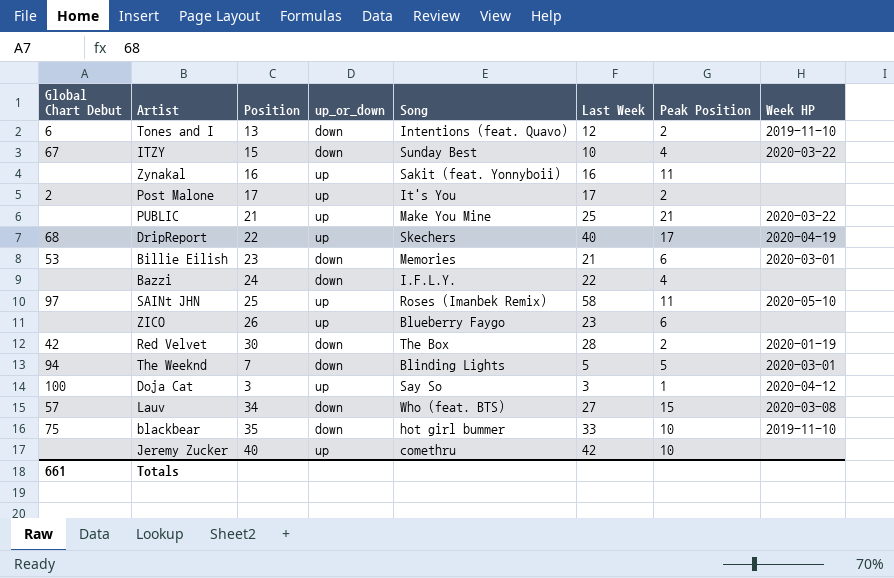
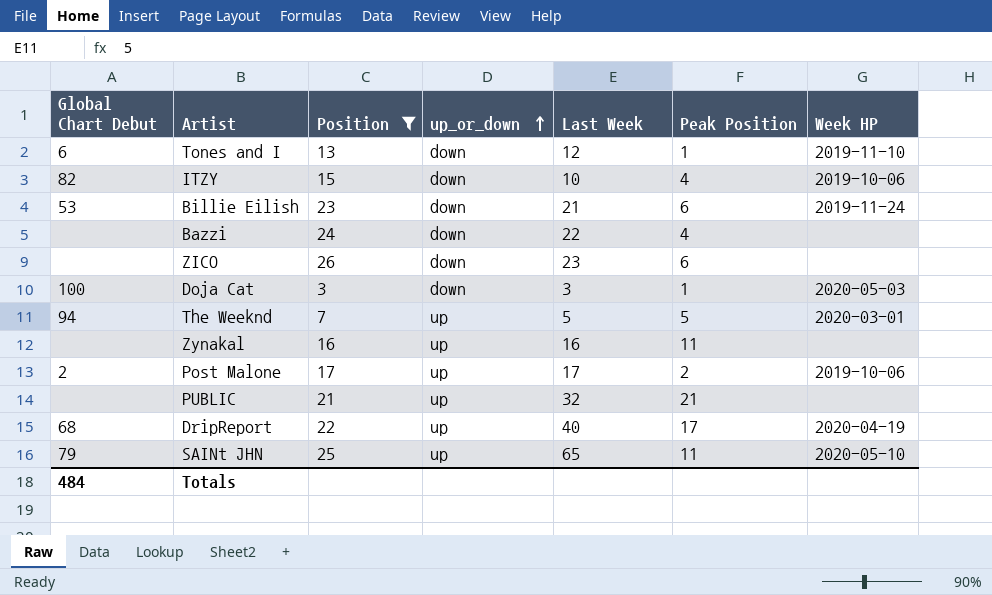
filter: none -> Position <= 26
row order: none -> up_or_down ascending
column Song | position: 5 -> none
Tones and I | Peak Position: 2 -> 1
ITZY | Global Chart Debut: 67 -> 82
ITZY | Week HP: 2020-03-22 -> 2019-10-06
Billie Eilish | Week HP: 2020-03-01 -> 2019-11-24
ZICO | up_or_down: up -> down
Doja Cat | up_or_down: up -> down
Doja Cat | Week HP: 2020-04-12 -> 2020-05-03
The Weeknd | up_or_down: down -> up
Post Malone | Week HP: none -> 2019-10-06
PUBLIC | Last Week: 25 -> 32
PUBLIC | Week HP: 2020-03-22 -> none
SAINt JHN | Global Chart Debut: 97 -> 79
SAINt JHN | Last Week: 58 -> 65
Totals | Global Chart Debut: 661 -> 484

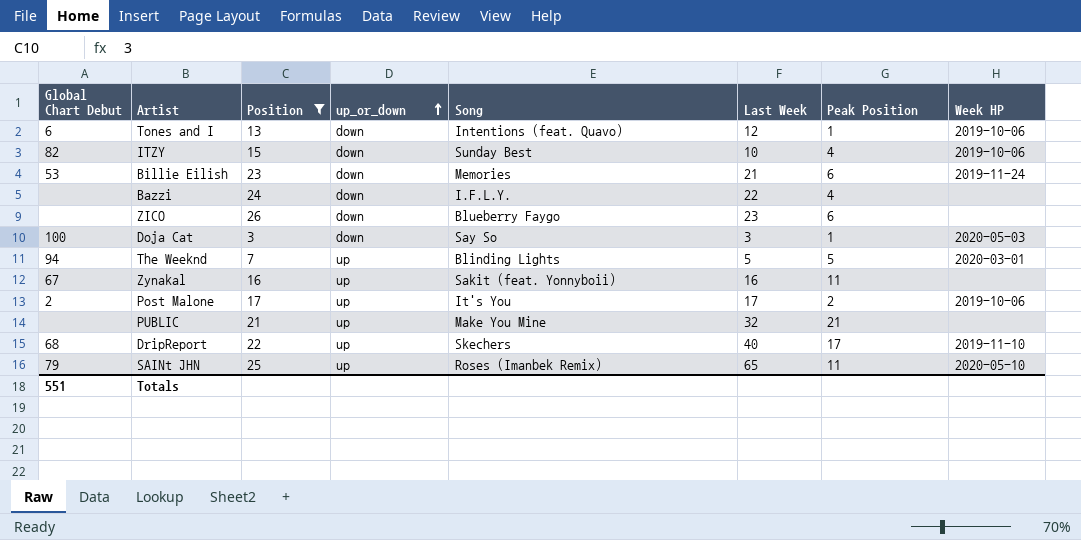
column Song | position: none -> 5
Tones and I | Week HP: 2019-11-10 -> 2019-10-06
Zynakal | Global Chart Debut: none -> 67
DripReport | Week HP: 2020-04-19 -> 2019-11-10
Totals | Global Chart Debut: 484 -> 551

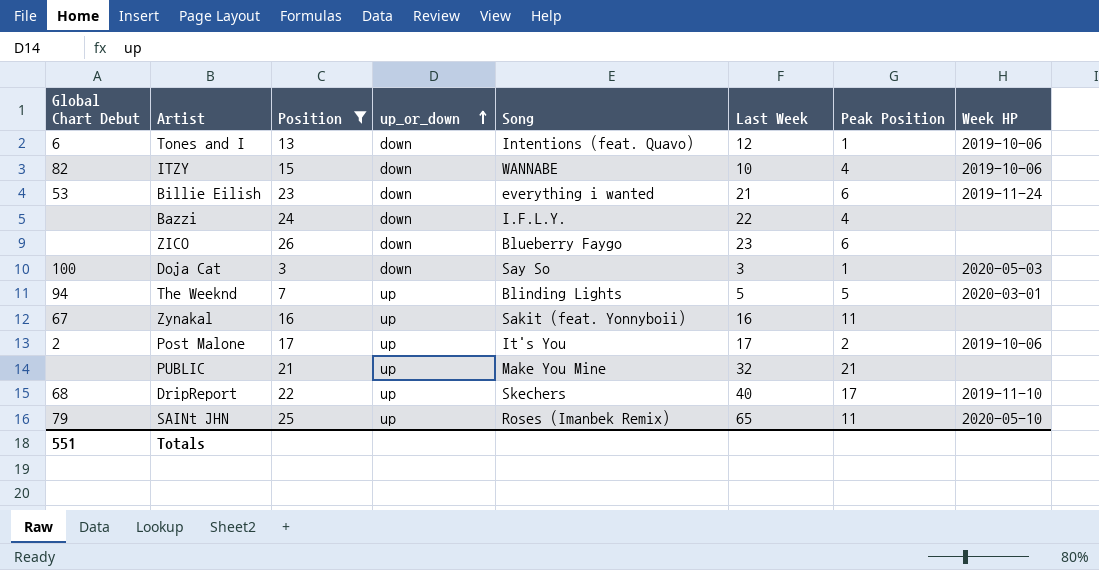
ITZY | Song: Sunday Best -> WANNABE
Billie Eilish | Song: Memories -> everything i wanted

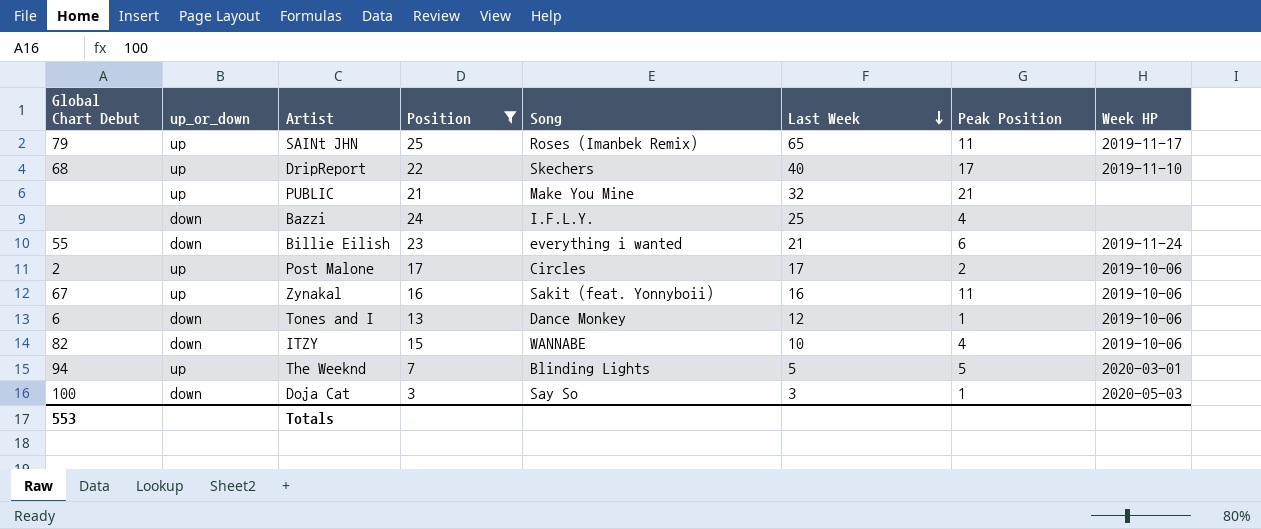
row order: up_or_down ascending -> Last Week descending
column up_or_down | position: 4 -> 2
row ZICO: none | 26 | down | Blueberry Faygo | 23 | 6 | none -> none
SAINt JHN | Week HP: 2020-05-10 -> 2019-11-17
Bazzi | Last Week: 22 -> 25
Billie Eilish | Global Chart Debut: 53 -> 55
Post Malone | Song: It's You -> Circles
Zynakal | Week HP: none -> 2019-10-06
Tones and I | Song: Intentions (feat. Quavo) -> Dance Monkey
Totals | Global Chart Debut: 551 -> 553

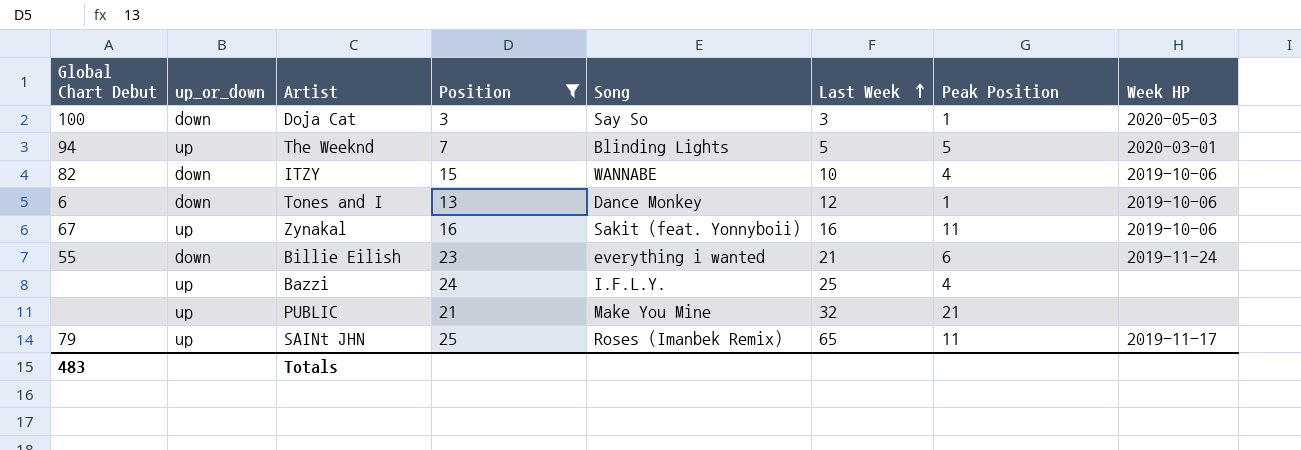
row order: Last Week descending -> Last Week ascending
row DripReport: 68 | up | 22 | Skechers | 40 | 17 | 2019-11-10 -> none
row Post Malone: 2 | up | 17 | Circles | 17 | 2 | 2019-10-06 -> none
Bazzi | up_or_down: down -> up
Totals | Global Chart Debut: 553 -> 483

